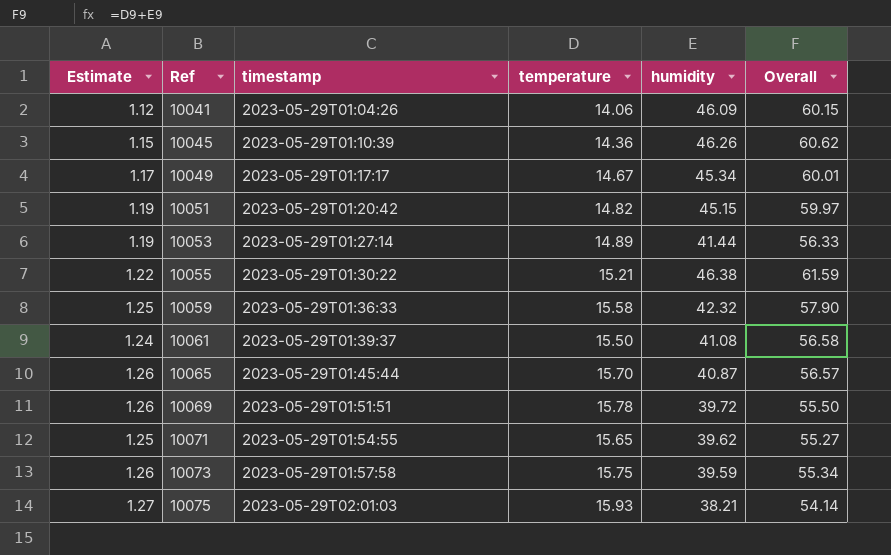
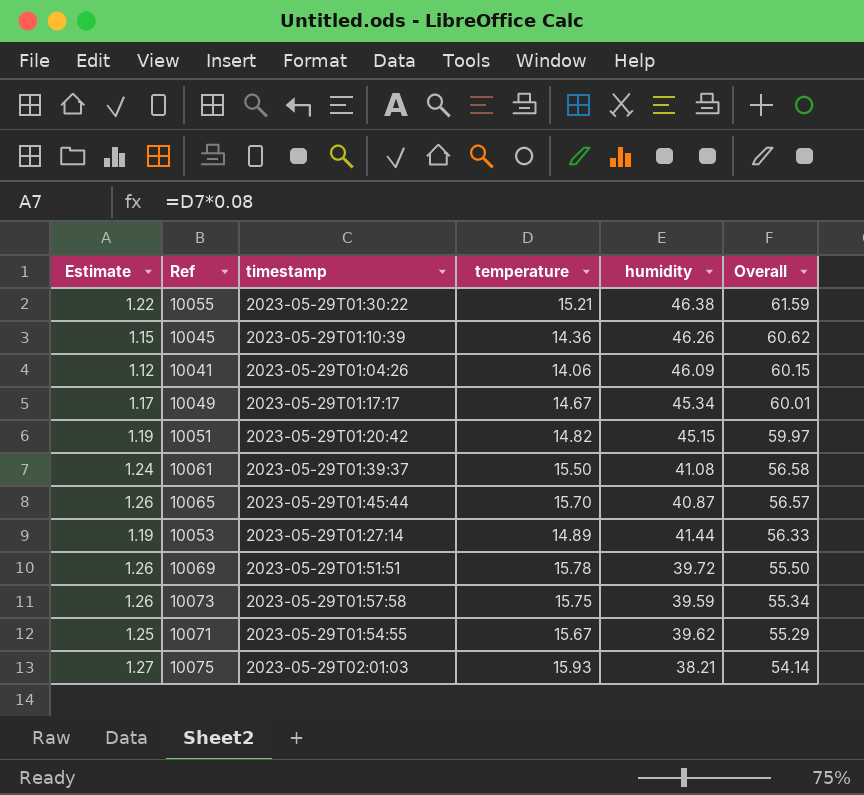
row order: Ref ascending -> Overall descending
row 10059: 1.25 | 2023-05-29T01:36:33 | 15.58 | 42.32 | 57.90 -> none
10071 | temperature: 15.65 -> 15.67
10071 | Overall: 55.27 -> 55.29

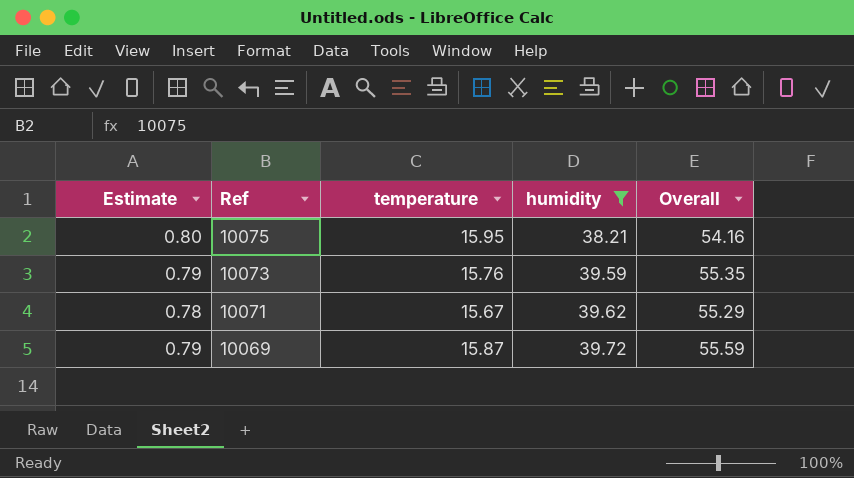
filter: none -> humidity <= 39.72
row order: Overall descending -> Ref descending
column timestamp | position: 3 -> none
column Estimate | formula: [temperature] * 0.08 -> [temperature] * 0.05
10075 | temperature: 15.93 -> 15.95
10075 | Overall: 54.14 -> 54.16
10073 | temperature: 15.75 -> 15.76
10073 | Overall: 55.34 -> 55.35
10069 | temperature: 15.78 -> 15.87
10069 | Overall: 55.50 -> 55.59

